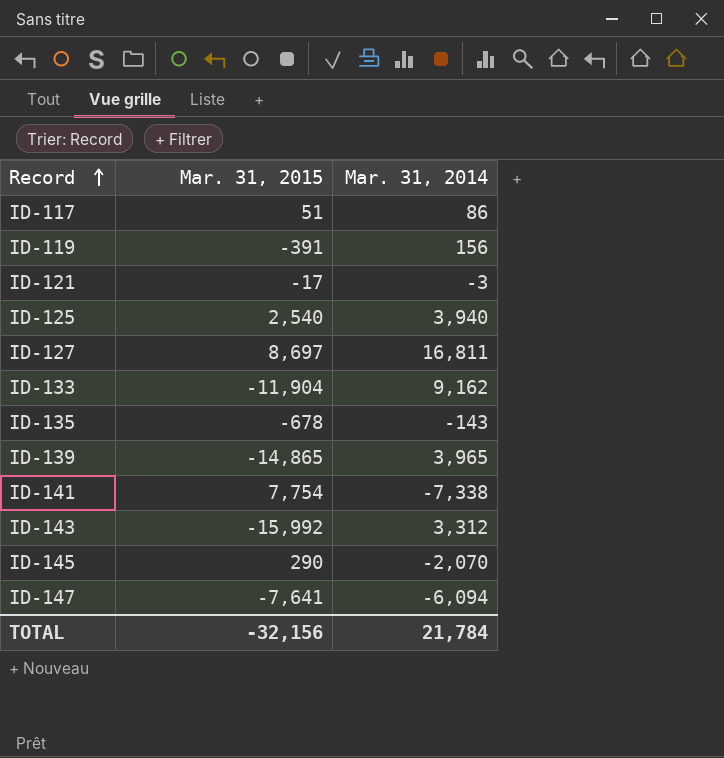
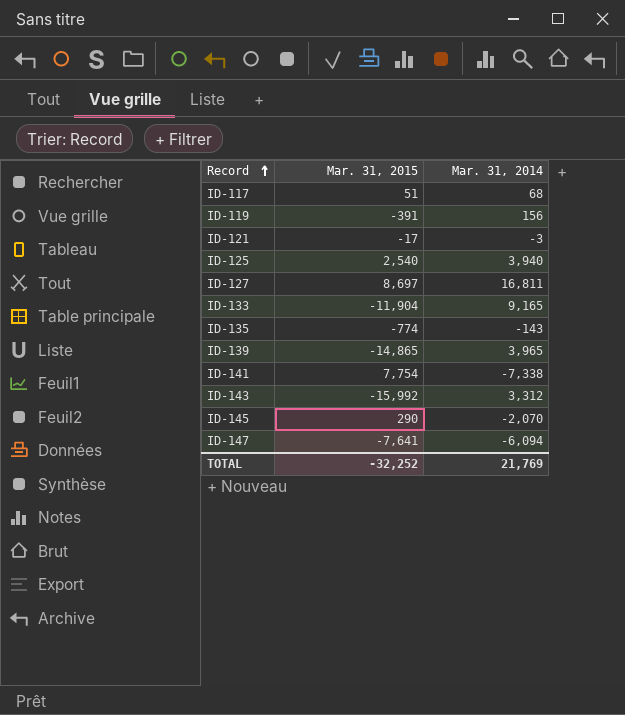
ID-117 | Mar. 31, 2014: 86 -> 68
ID-133 | Mar. 31, 2014: 9,162 -> 9,165
ID-135 | Mar. 31, 2015: -678 -> -774
TOTAL | Mar. 31, 2015: -32,156 -> -32,252
TOTAL | Mar. 31, 2014: 21,784 -> 21,769

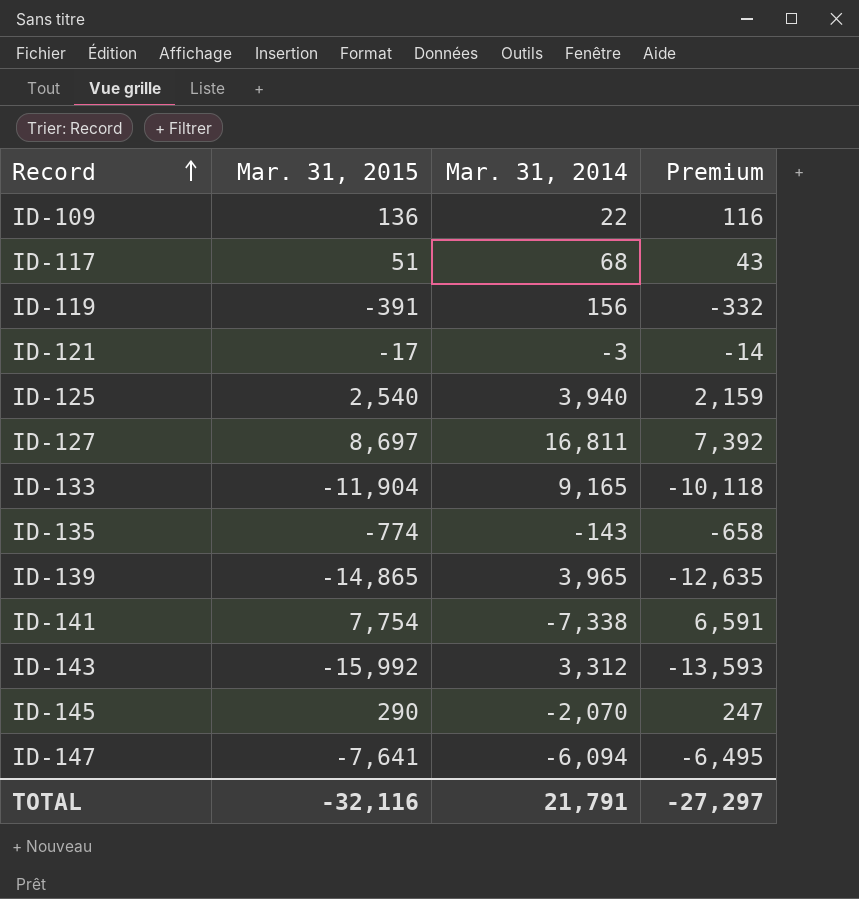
column Premium | formula: none -> [Mar. 31, 2015] * 0.85
row ID-109: none -> 136 | 22 | 116
TOTAL | Mar. 31, 2015: -32,252 -> -32,116
TOTAL | Mar. 31, 2014: 21,769 -> 21,791

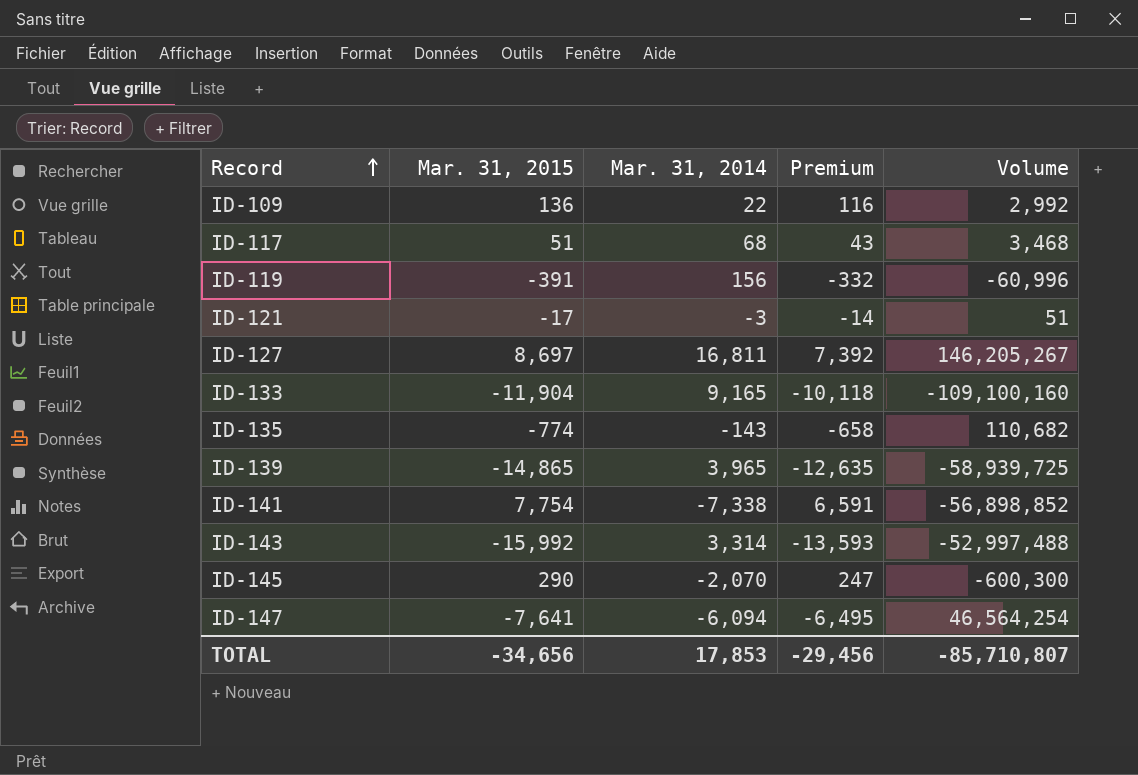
column Volume | formula: none -> [Mar. 31, 2015] * [Mar. 31, 2014]
row ID-125: 2,540 | 3,940 | 2,159 -> none
ID-143 | Mar. 31, 2014: 3,312 -> 3,314
TOTAL | Mar. 31, 2015: -32,116 -> -34,656
TOTAL | Mar. 31, 2014: 21,791 -> 17,853
TOTAL | Premium: -27,297 -> -29,456

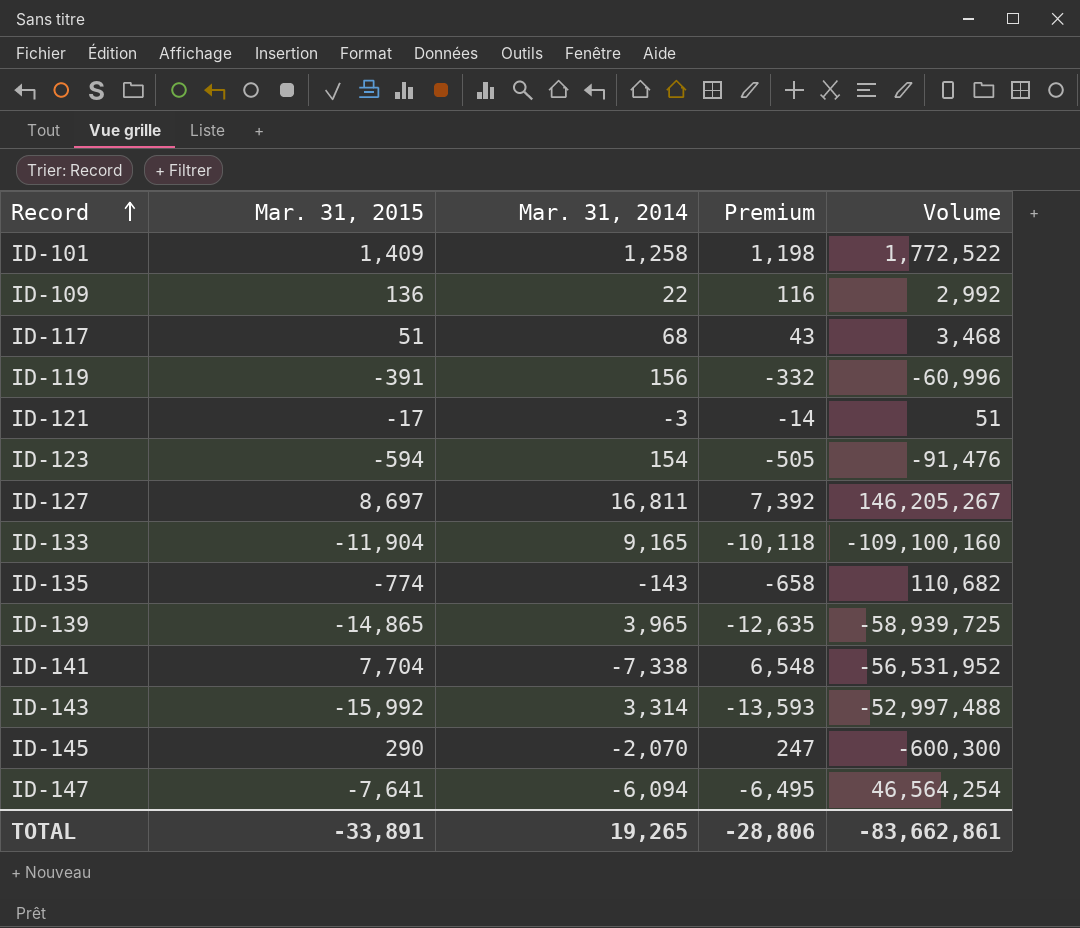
row ID-101: none -> 1,409 | 1,258 | 1,198 | 1,772,522
row ID-123: none -> -594 | 154 | -505 | -91,476
ID-141 | Mar. 31, 2015: 7,754 -> 7,704
ID-141 | Premium: 6,591 -> 6,548
ID-141 | Volume: -56,898,852 -> -56,531,952
TOTAL | Mar. 31, 2015: -34,656 -> -33,891
TOTAL | Mar. 31, 2014: 17,853 -> 19,265
TOTAL | Premium: -29,456 -> -28,806
TOTAL | Volume: -85,710,807 -> -83,662,861

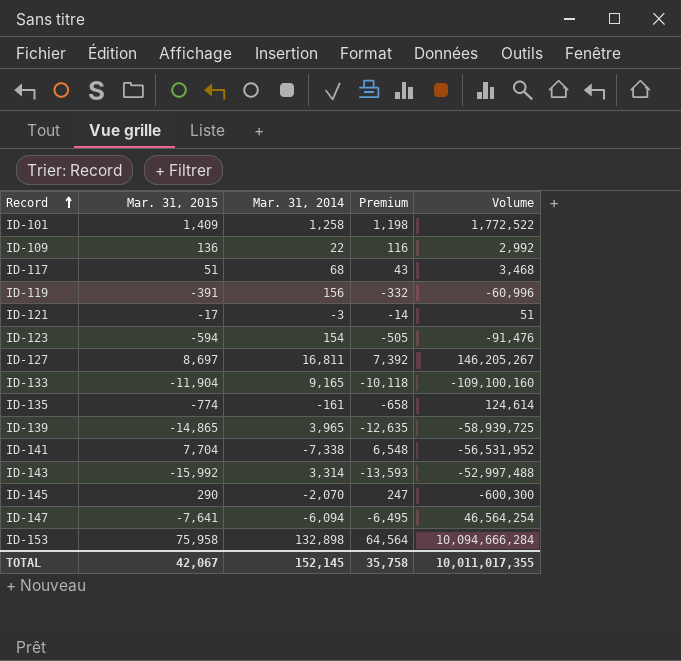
ID-135 | Mar. 31, 2014: -143 -> -161
ID-135 | Volume: 110,682 -> 124,614
row ID-153: none -> 75,958 | 132,898 | 64,564 | 10,094,666,284
TOTAL | Mar. 31, 2015: -33,891 -> 42,067
TOTAL | Mar. 31, 2014: 19,265 -> 152,145
TOTAL | Premium: -28,806 -> 35,758
TOTAL | Volume: -83,662,861 -> 10,011,017,355

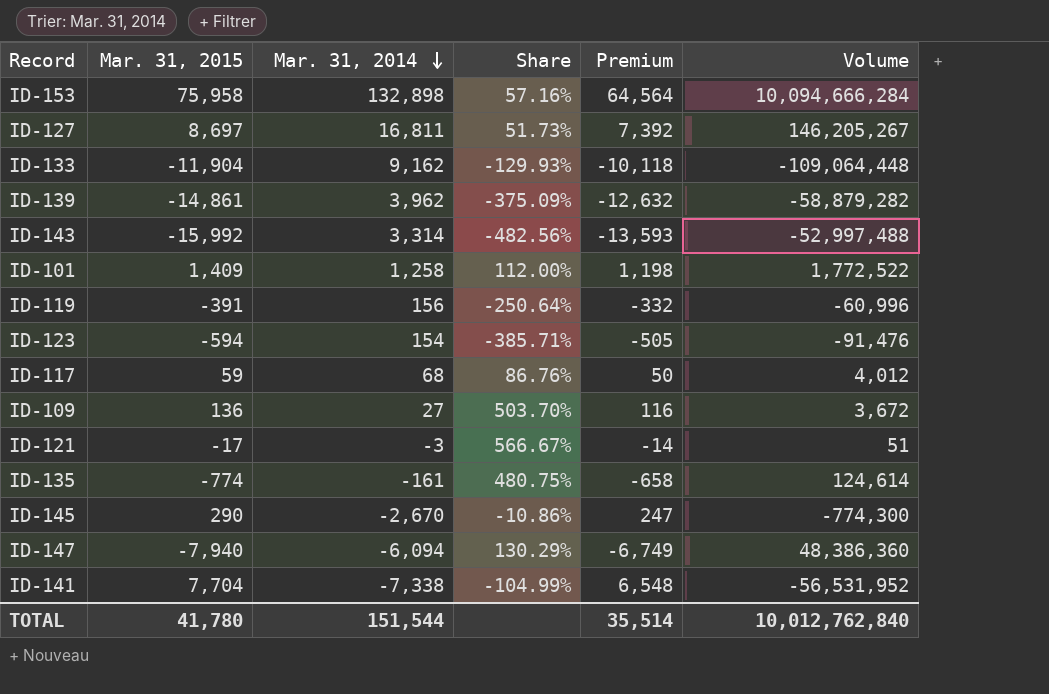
row order: Record ascending -> Mar. 31, 2014 descending
column Share | formula: none -> [Mar. 31, 2015] / [Mar. 31, 2014]
ID-133 | Mar. 31, 2014: 9,165 -> 9,162
ID-133 | Volume: -109,100,160 -> -109,064,448
ID-139 | Mar. 31, 2015: -14,865 -> -14,861
ID-139 | Mar. 31, 2014: 3,965 -> 3,962
ID-139 | Premium: -12,635 -> -12,632
ID-139 | Volume: -58,939,725 -> -58,879,282
ID-117 | Mar. 31, 2015: 51 -> 59
ID-117 | Premium: 43 -> 50
ID-117 | Volume: 3,468 -> 4,012
ID-109 | Mar. 31, 2014: 22 -> 27
ID-109 | Volume: 2,992 -> 3,672
ID-145 | Mar. 31, 2014: -2,070 -> -2,670
ID-145 | Volume: -600,300 -> -774,300
ID-147 | Mar. 31, 2015: -7,641 -> -7,940
ID-147 | Premium: -6,495 -> -6,749
ID-147 | Volume: 46,564,254 -> 48,386,360
TOTAL | Mar. 31, 2015: 42,067 -> 41,780
TOTAL | Mar. 31, 2014: 152,145 -> 151,544
TOTAL | Premium: 35,758 -> 35,514
TOTAL | Volume: 10,011,017,355 -> 10,012,762,840

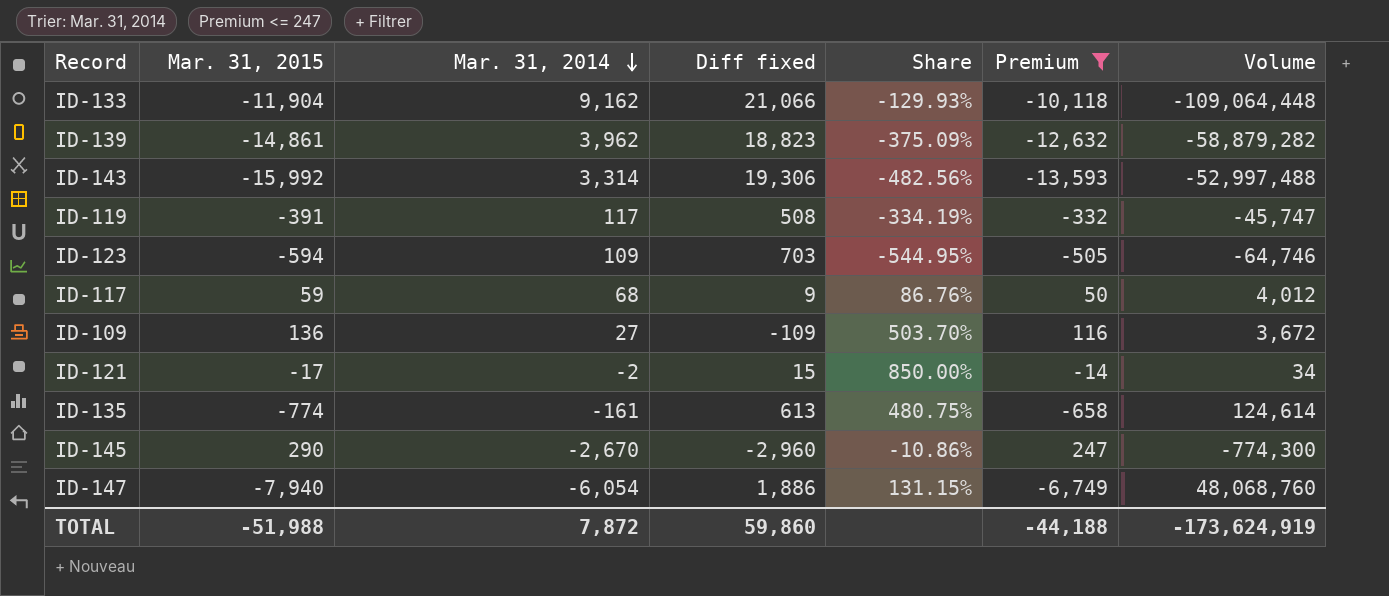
filter: none -> Premium <= 247
column Diff fixed | formula: none -> [Mar. 31, 2014] - [Mar. 31, 2015]
ID-119 | Mar. 31, 2014: 156 -> 117
ID-119 | Share: -250.64% -> -334.19%
ID-119 | Volume: -60,996 -> -45,747
ID-123 | Mar. 31, 2014: 154 -> 109
ID-123 | Share: -385.71% -> -544.95%
ID-123 | Volume: -91,476 -> -64,746
ID-121 | Mar. 31, 2014: -3 -> -2
ID-121 | Share: 566.67% -> 850.00%
ID-121 | Volume: 51 -> 34
ID-147 | Mar. 31, 2014: -6,094 -> -6,054
ID-147 | Share: 130.29% -> 131.15%
ID-147 | Volume: 48,386,360 -> 48,068,760
TOTAL | Mar. 31, 2015: 41,780 -> -51,988
TOTAL | Mar. 31, 2014: 151,544 -> 7,872
TOTAL | Premium: 35,514 -> -44,188
TOTAL | Volume: 10,012,762,840 -> -173,624,919

